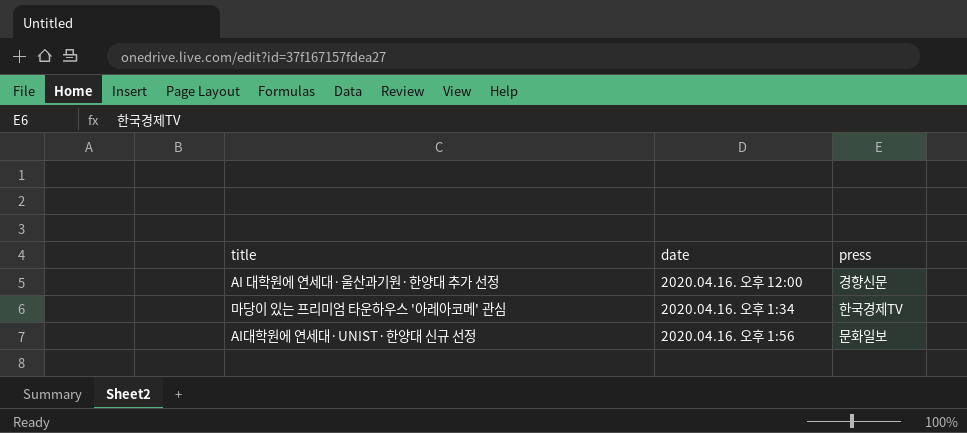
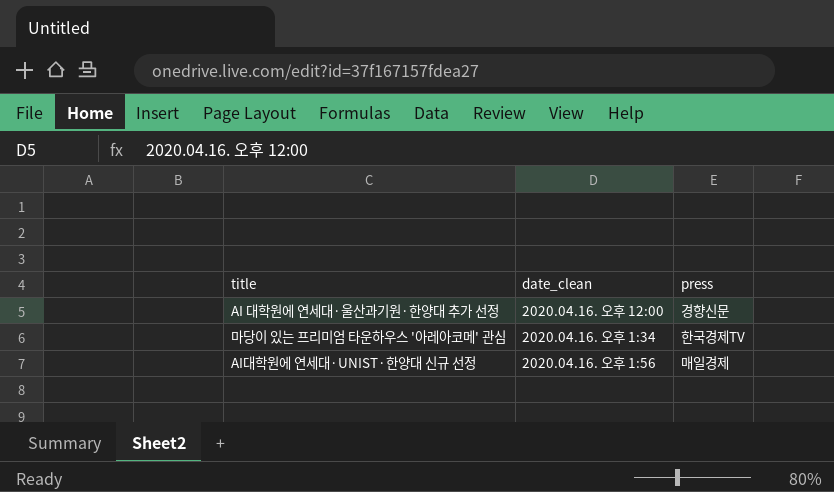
column name: date -> date_clean
AI대학원에 연세대·UNIST·한양대 신규 선정 | press: 문화일보 -> 매일경제

